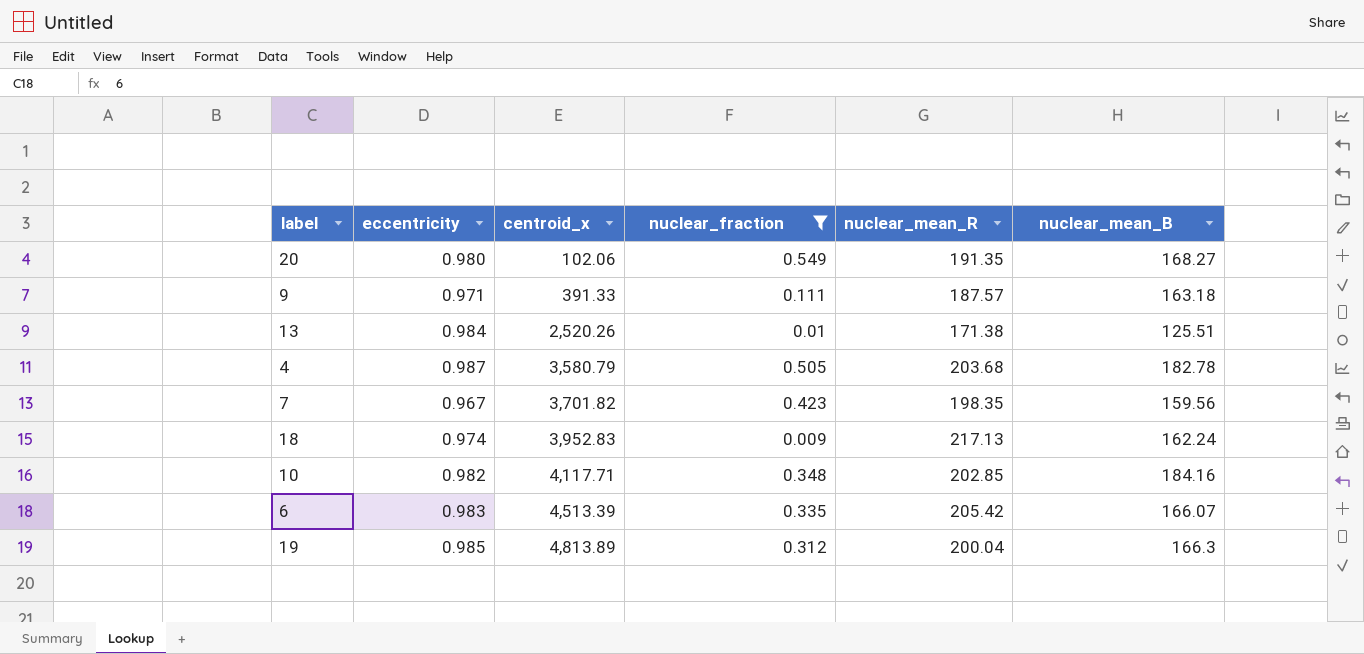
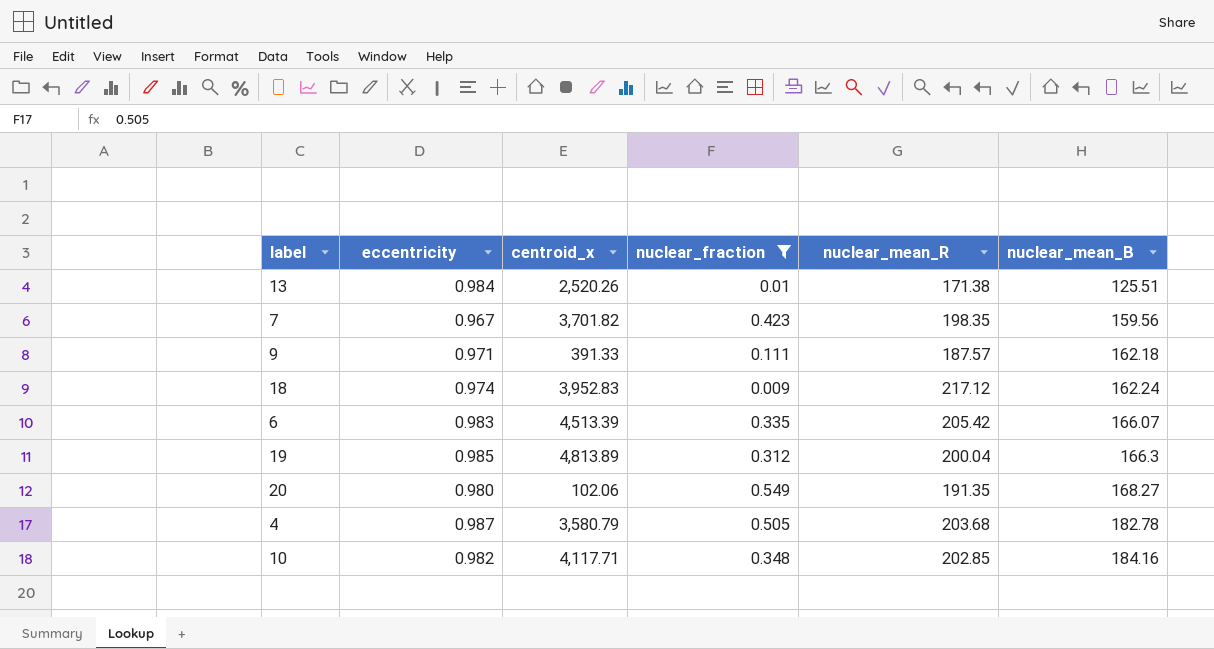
row order: centroid_x ascending -> nuclear_mean_B ascending
9 | nuclear_mean_B: 163.18 -> 162.18
18 | nuclear_mean_R: 217.13 -> 217.12

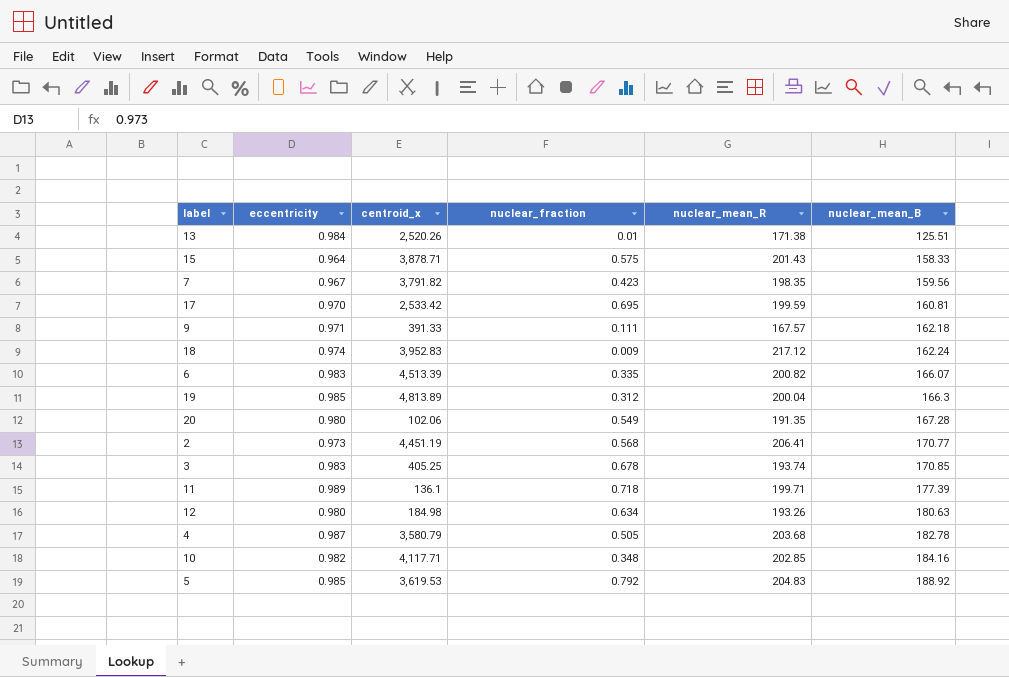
filter: nuclear_fraction <= 0.549 -> none
7 | centroid_x: 3,701.82 -> 3,791.82
9 | nuclear_mean_R: 187.57 -> 167.57
6 | nuclear_mean_R: 205.42 -> 200.82
20 | nuclear_mean_B: 168.27 -> 167.28

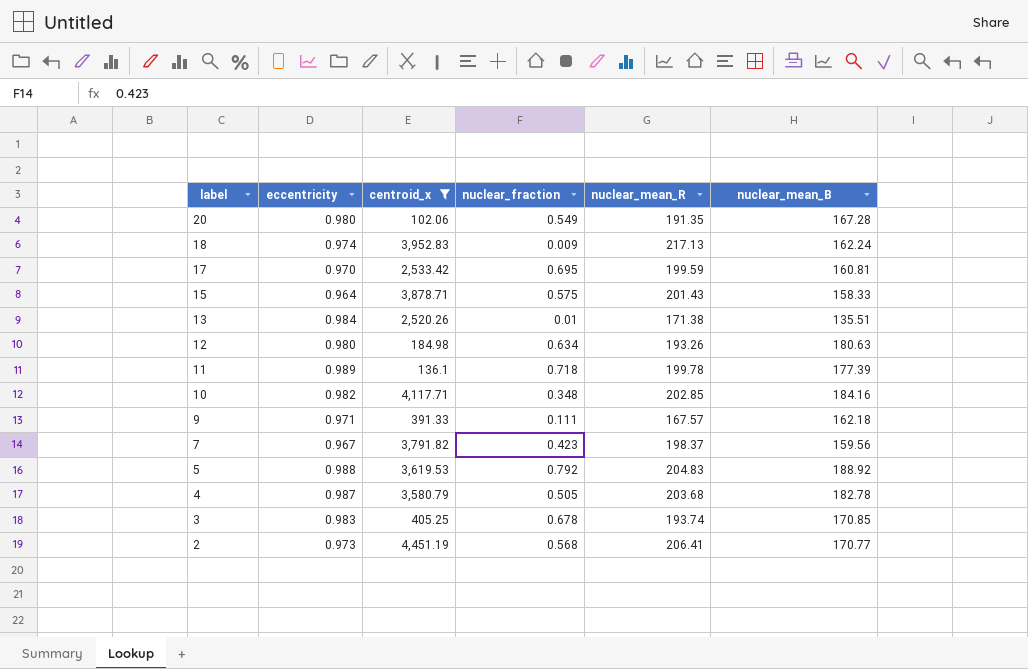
filter: none -> centroid_x <= 4,451.19
row order: nuclear_mean_B ascending -> label descending
18 | nuclear_mean_R: 217.12 -> 217.13
13 | nuclear_mean_B: 125.51 -> 135.51
11 | nuclear_mean_R: 199.71 -> 199.78
7 | nuclear_mean_R: 198.35 -> 198.37
5 | eccentricity: 0.985 -> 0.988

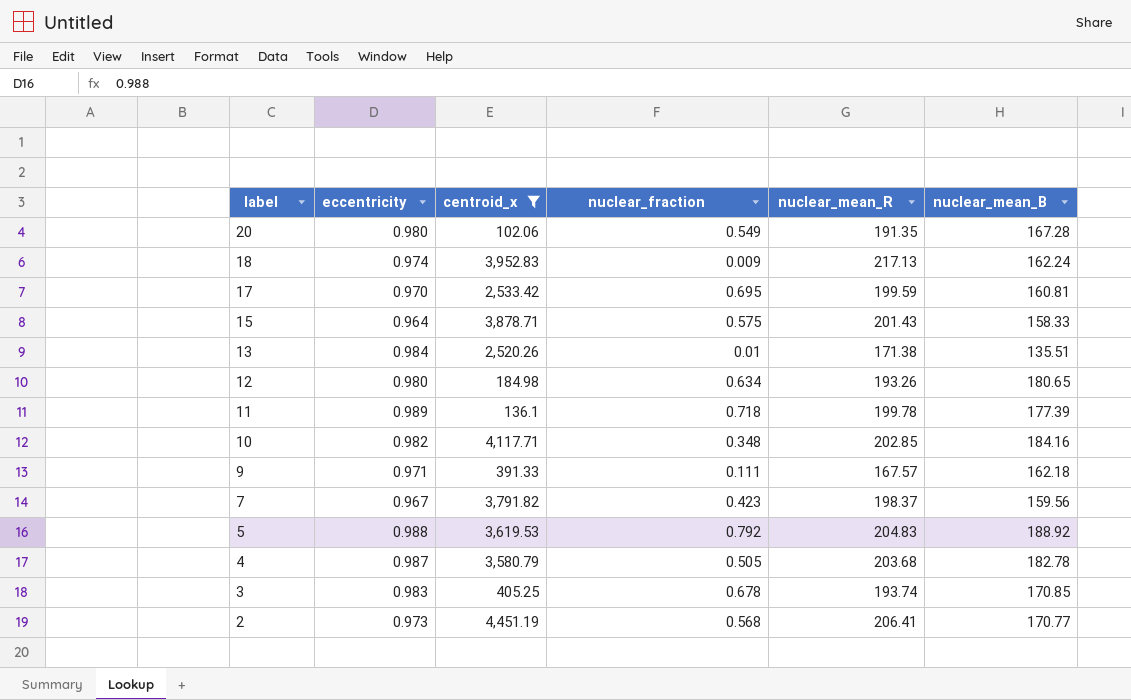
12 | nuclear_mean_B: 180.63 -> 180.65

